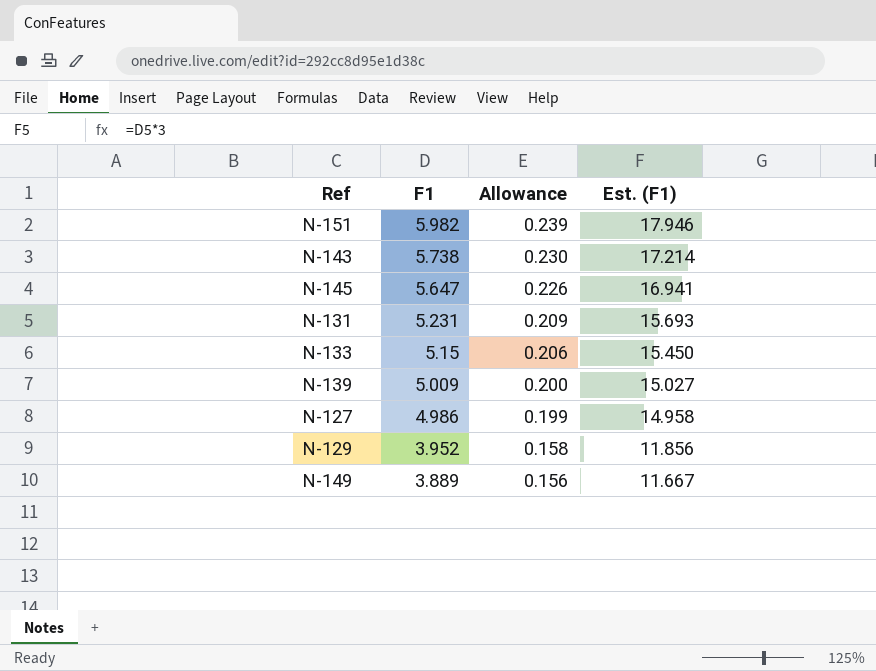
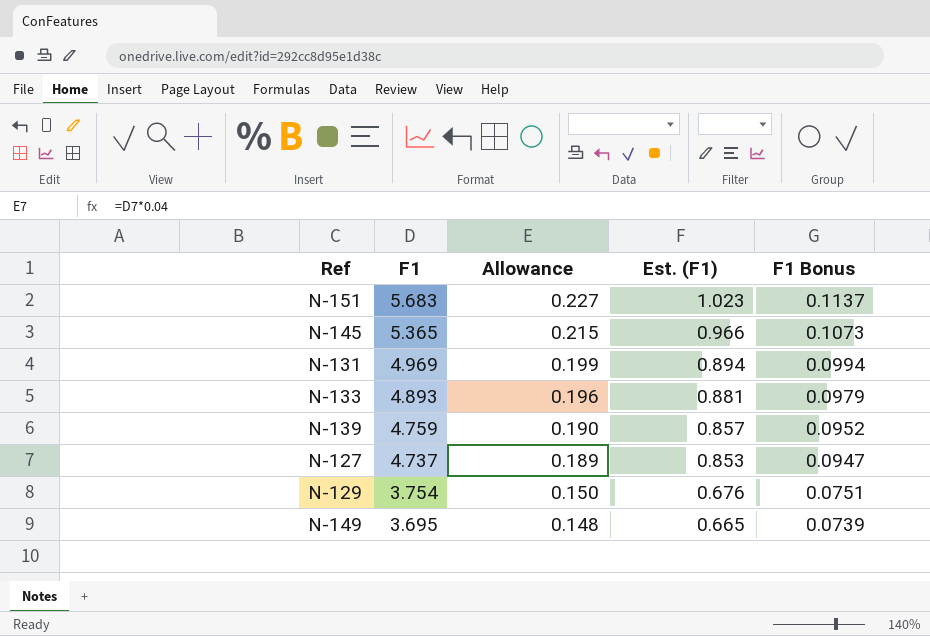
column Est. (F1) | formula: [F1] * 3 -> [F1] * 0.18
column F1 Bonus | formula: none -> [F1] * 0.02
row N-143: 5.738 | 0.230 | 17.214 -> none
N-151 | F1: 5.982 -> 5.683
N-151 | Allowance: 0.239 -> 0.227
N-145 | F1: 5.647 -> 5.365
N-145 | Allowance: 0.226 -> 0.215
N-131 | F1: 5.231 -> 4.969
N-131 | Allowance: 0.209 -> 0.199
N-133 | F1: 5.15 -> 4.893
N-133 | Allowance: 0.206 -> 0.196
N-139 | F1: 5.009 -> 4.759
N-139 | Allowance: 0.200 -> 0.190
N-127 | F1: 4.986 -> 4.737
N-127 | Allowance: 0.199 -> 0.189
N-129 | F1: 3.952 -> 3.754
N-129 | Allowance: 0.158 -> 0.150
N-149 | F1: 3.889 -> 3.695
N-149 | Allowance: 0.156 -> 0.148

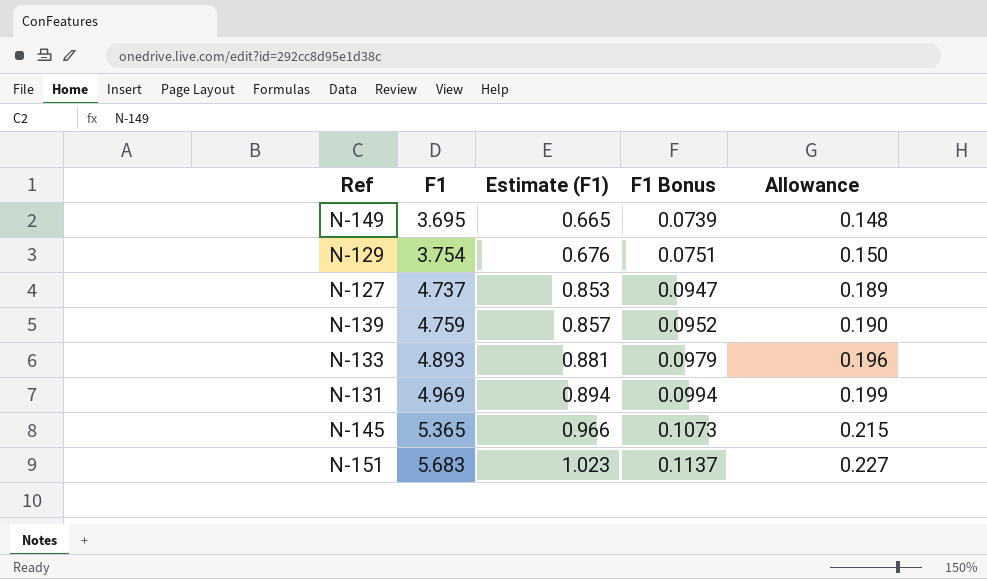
row order: F1 descending -> F1 ascending
column name: Est. (F1) -> Estimate (F1)
column Allowance | position: 3 -> 5

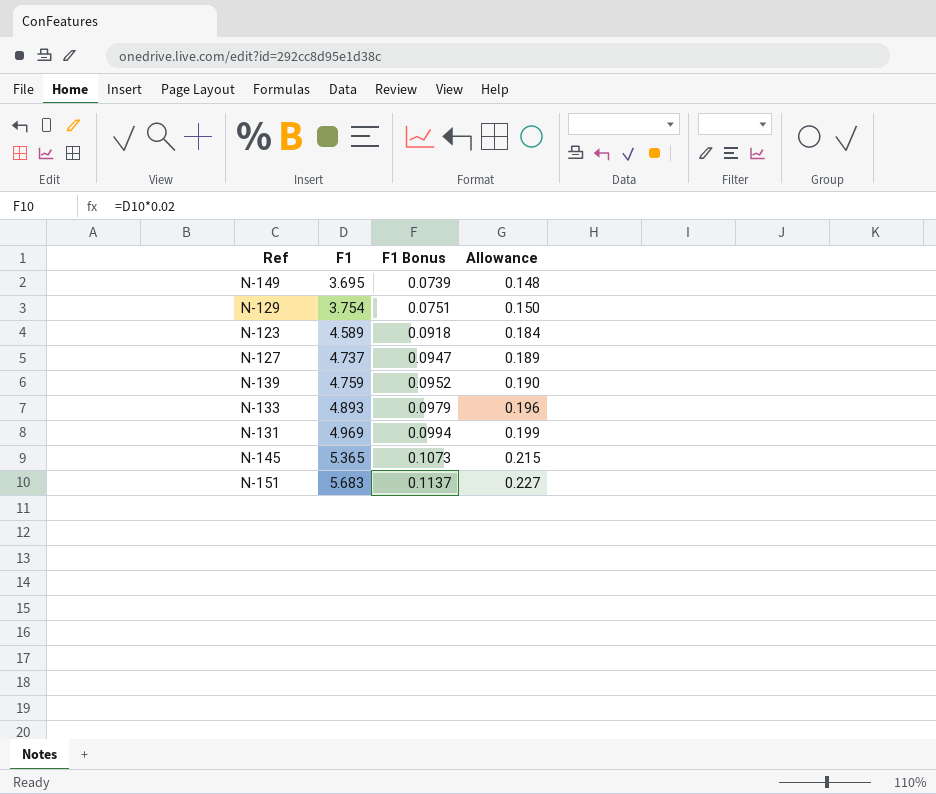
column Estimate (F1) | formula: [F1] * 0.18 -> none
row N-123: none -> 4.589 | 0.0918 | 0.184

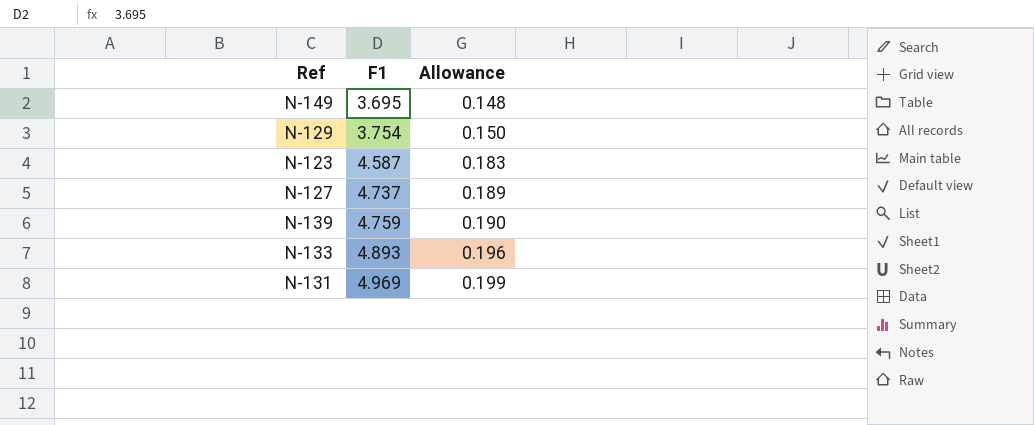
column F1 Bonus | formula: [F1] * 0.02 -> none
row N-145: 5.365 | 0.1073 | 0.215 -> none
row N-151: 5.683 | 0.1137 | 0.227 -> none
N-123 | F1: 4.589 -> 4.587
N-123 | Allowance: 0.184 -> 0.183

